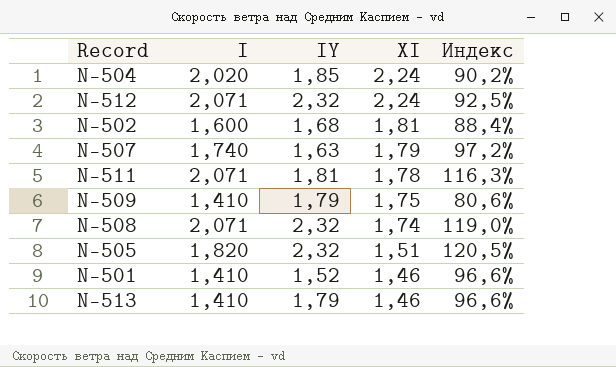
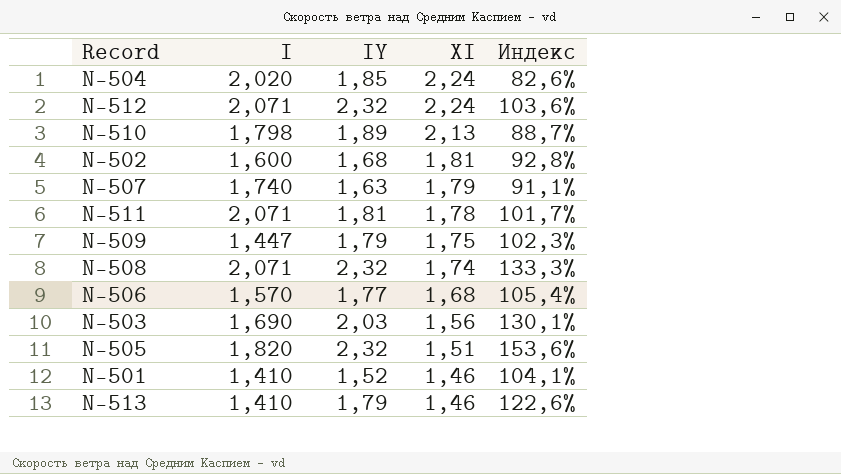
column Индекс | formula: [I] / [XI] -> [IY] / [XI]
row N-510: none -> 1,798 | 1,89 | 2,13 | 88,7%
N-509 | I: 1,410 -> 1,447
row N-506: none -> 1,570 | 1,77 | 1,68 | 105,4%
row N-503: none -> 1,690 | 2,03 | 1,56 | 130,1%

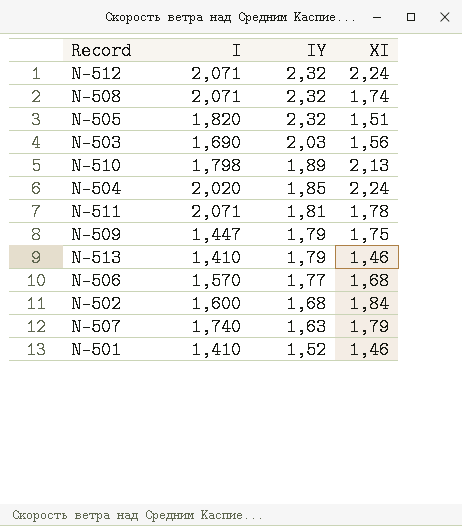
row order: XI descending -> IY descending
column Индекс | formula: [IY] / [XI] -> none
N-502 | XI: 1,81 -> 1,84

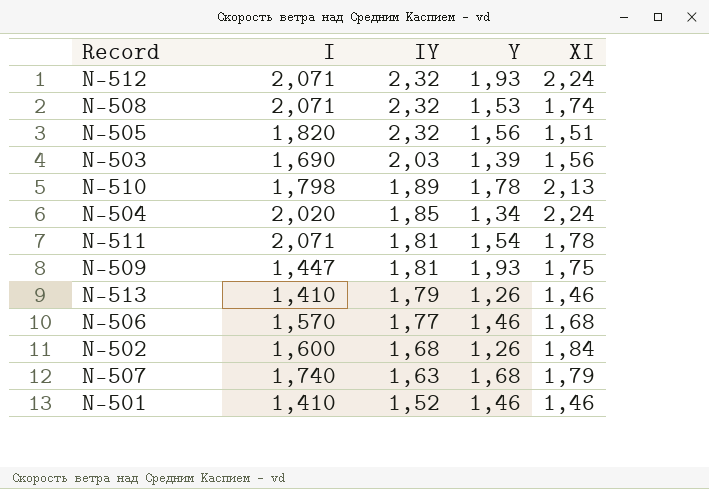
column Y | position: none -> 4
N-509 | IY: 1,79 -> 1,81

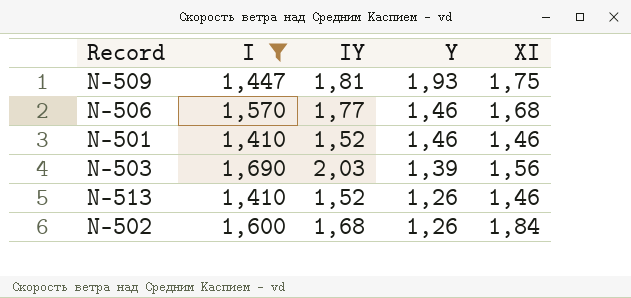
filter: none -> I <= 1,690
row order: IY descending -> Y descending
N-513 | IY: 1,79 -> 1,52

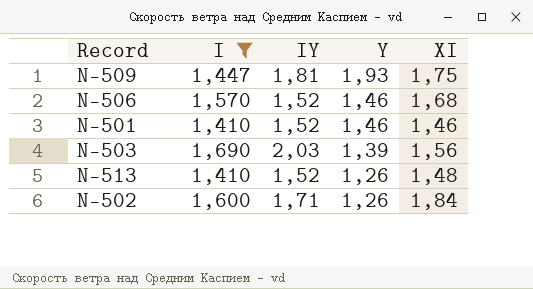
N-506 | IY: 1,77 -> 1,52
N-513 | XI: 1,46 -> 1,48
N-502 | IY: 1,68 -> 1,71

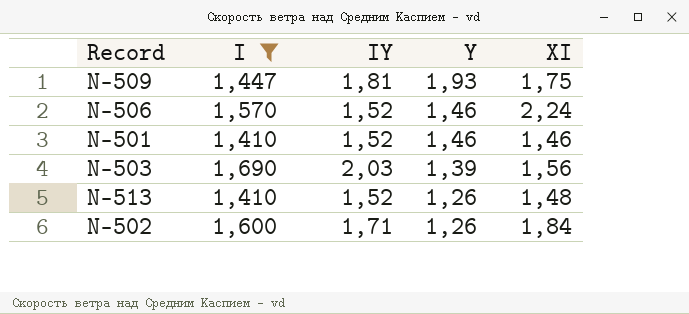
N-506 | XI: 1,68 -> 2,24

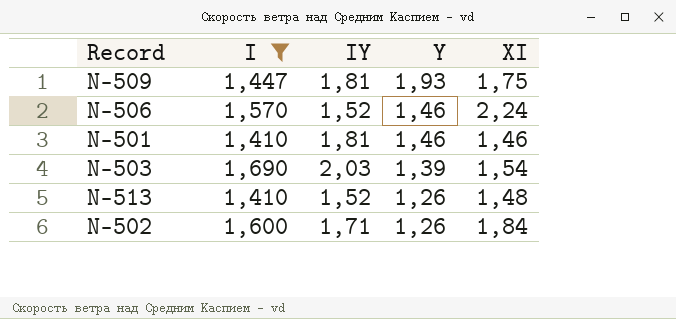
N-501 | IY: 1,52 -> 1,81
N-503 | XI: 1,56 -> 1,54

